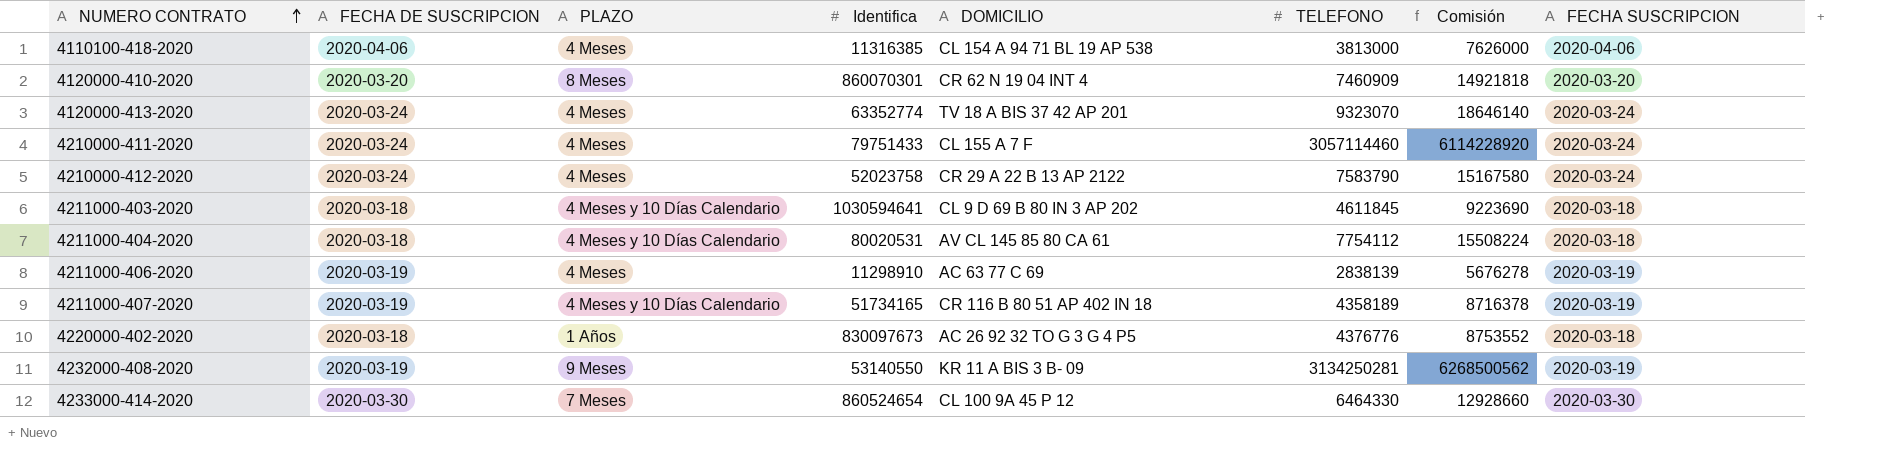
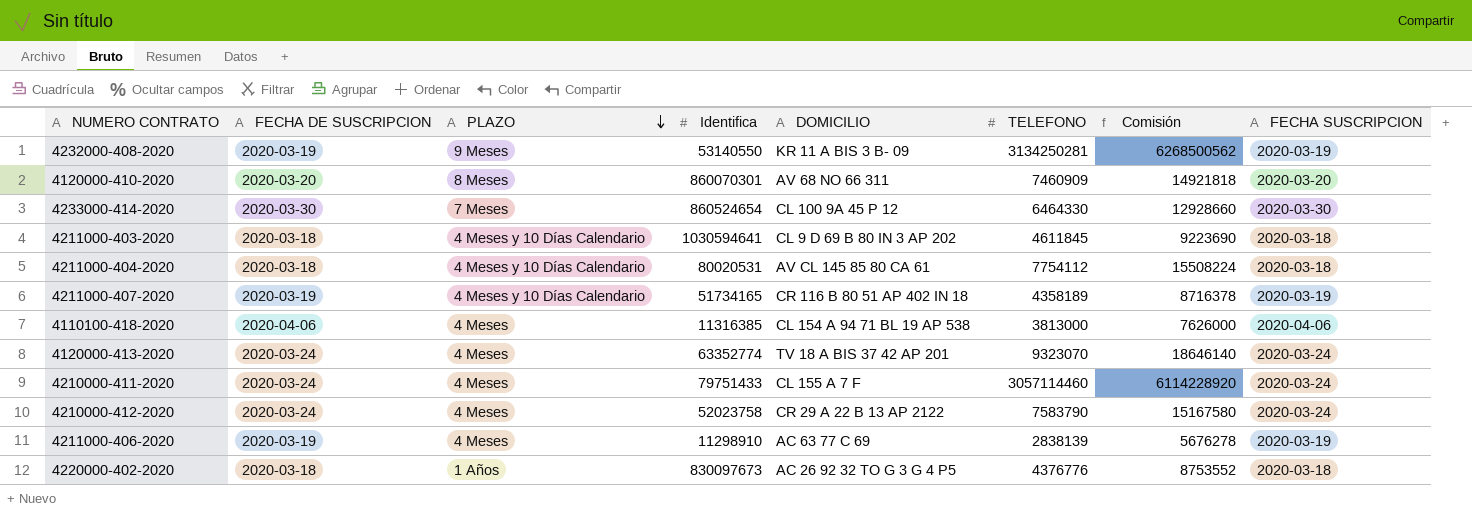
row order: NUMERO CONTRATO ascending -> PLAZO descending
4120000-410-2020 | DOMICILIO: CR 62 N 19 04 INT 4 -> AV 68 NO 66 311

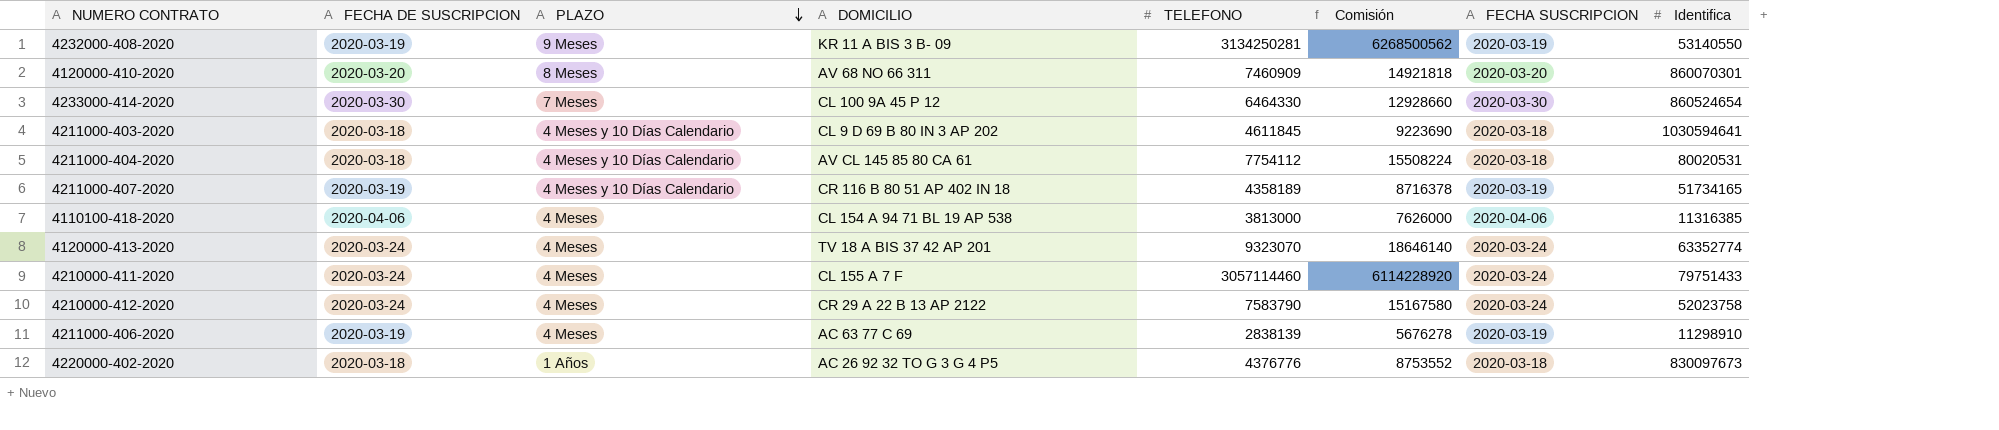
column Identifica | position: 4 -> 8

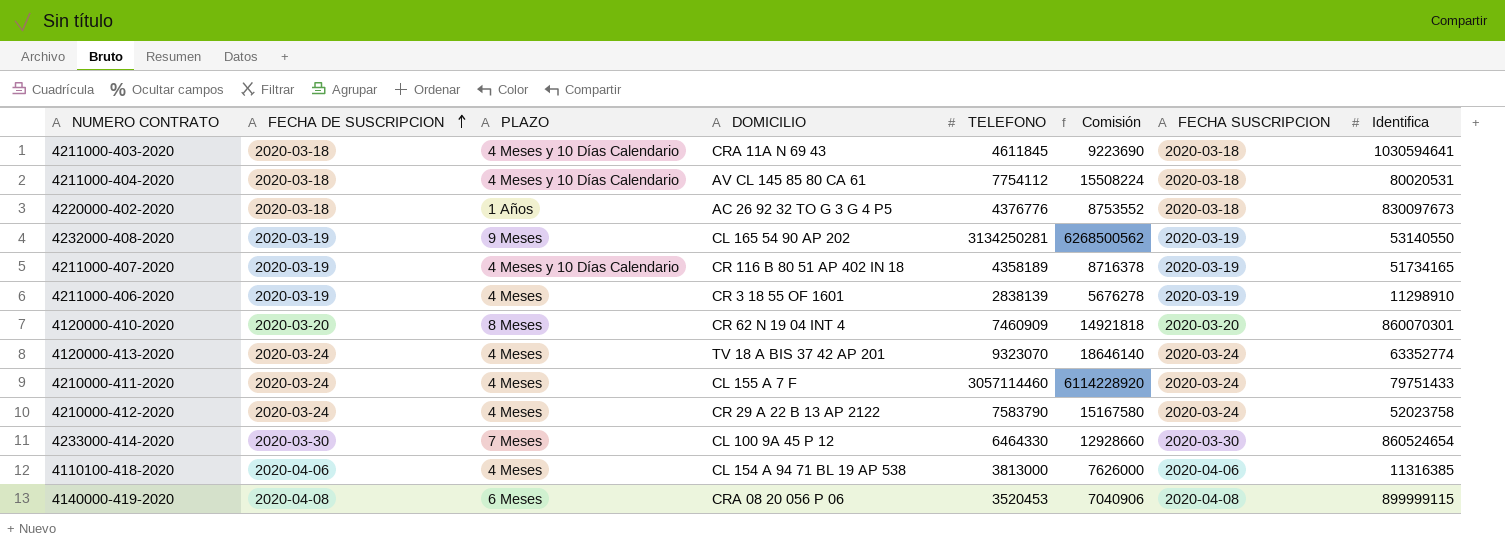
row order: PLAZO descending -> FECHA DE SUSCRIPCION ascending
4211000-403-2020 | DOMICILIO: CL 9 D 69 B 80 IN 3 AP 202 -> CRA 11A N 69 43
4232000-408-2020 | DOMICILIO: KR 11 A BIS 3 B- 09 -> CL 165 54 90 AP 202
4211000-406-2020 | DOMICILIO: AC 63 77 C 69 -> CR 3 18 55 OF 1601
4120000-410-2020 | DOMICILIO: AV 68 NO 66 311 -> CR 62 N 19 04 INT 4
row 4140000-419-2020: none -> 2020-04-08 | 6 Meses | CRA 08 20 056 P 06 | 3520453 | 7040906 | 2020-04-08 | 899999115

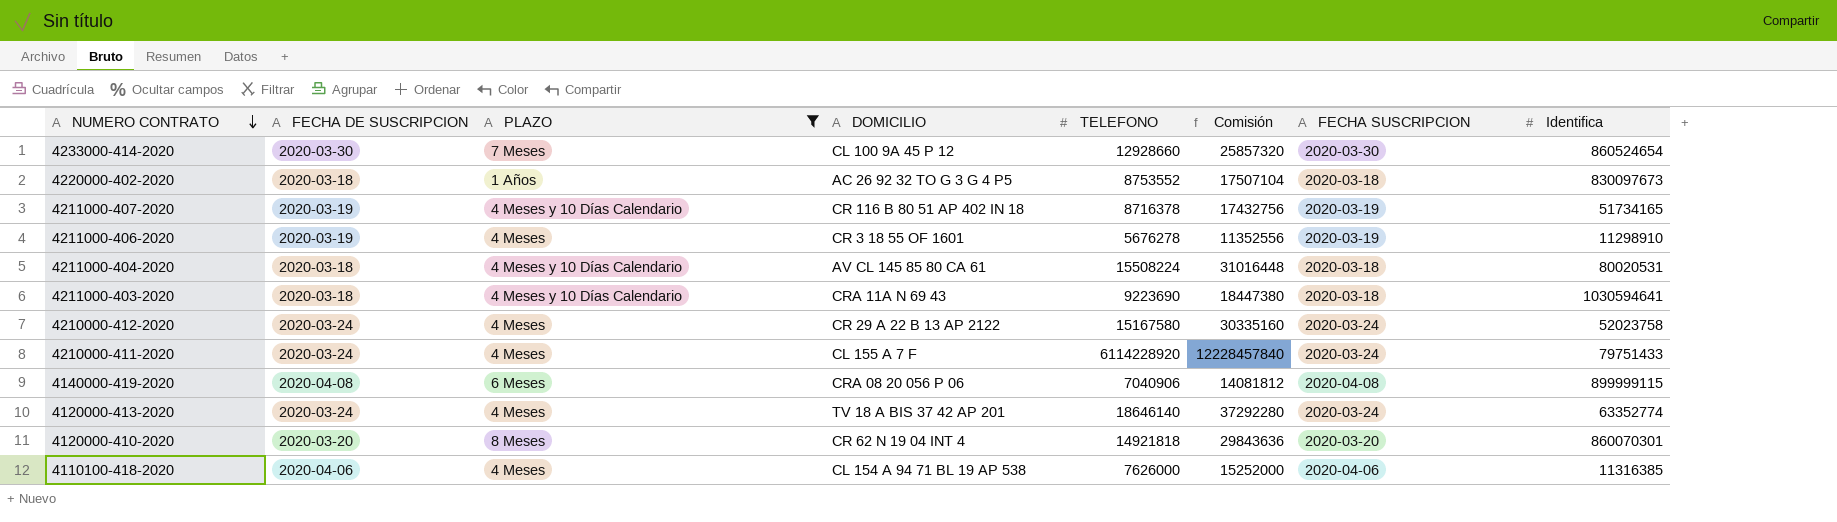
filter: none -> PLAZO != 9 Meses
row order: FECHA DE SUSCRIPCION ascending -> NUMERO CONTRATO descending
4233000-414-2020 | TELEFONO: 6464330 -> 12928660
4233000-414-2020 | Comisión: 12928660 -> 25857320
4220000-402-2020 | TELEFONO: 4376776 -> 8753552
4220000-402-2020 | Comisión: 8753552 -> 17507104
4211000-407-2020 | TELEFONO: 4358189 -> 8716378
4211000-407-2020 | Comisión: 8716378 -> 17432756
4211000-406-2020 | TELEFONO: 2838139 -> 5676278
4211000-406-2020 | Comisión: 5676278 -> 11352556
4211000-404-2020 | TELEFONO: 7754112 -> 15508224
4211000-404-2020 | Comisión: 15508224 -> 31016448
4211000-403-2020 | TELEFONO: 4611845 -> 9223690
4211000-403-2020 | Comisión: 9223690 -> 18447380
4210000-412-2020 | TELEFONO: 7583790 -> 15167580
4210000-412-2020 | Comisión: 15167580 -> 30335160
4210000-411-2020 | TELEFONO: 3057114460 -> 6114228920
4210000-411-2020 | Comisión: 6114228920 -> 12228457840
4140000-419-2020 | TELEFONO: 3520453 -> 7040906
4140000-419-2020 | Comisión: 7040906 -> 14081812
4120000-413-2020 | TELEFONO: 9323070 -> 18646140
4120000-413-2020 | Comisión: 18646140 -> 37292280
4120000-410-2020 | TELEFONO: 7460909 -> 14921818
4120000-410-2020 | Comisión: 14921818 -> 29843636
4110100-418-2020 | TELEFONO: 3813000 -> 7626000
4110100-418-2020 | Comisión: 7626000 -> 15252000

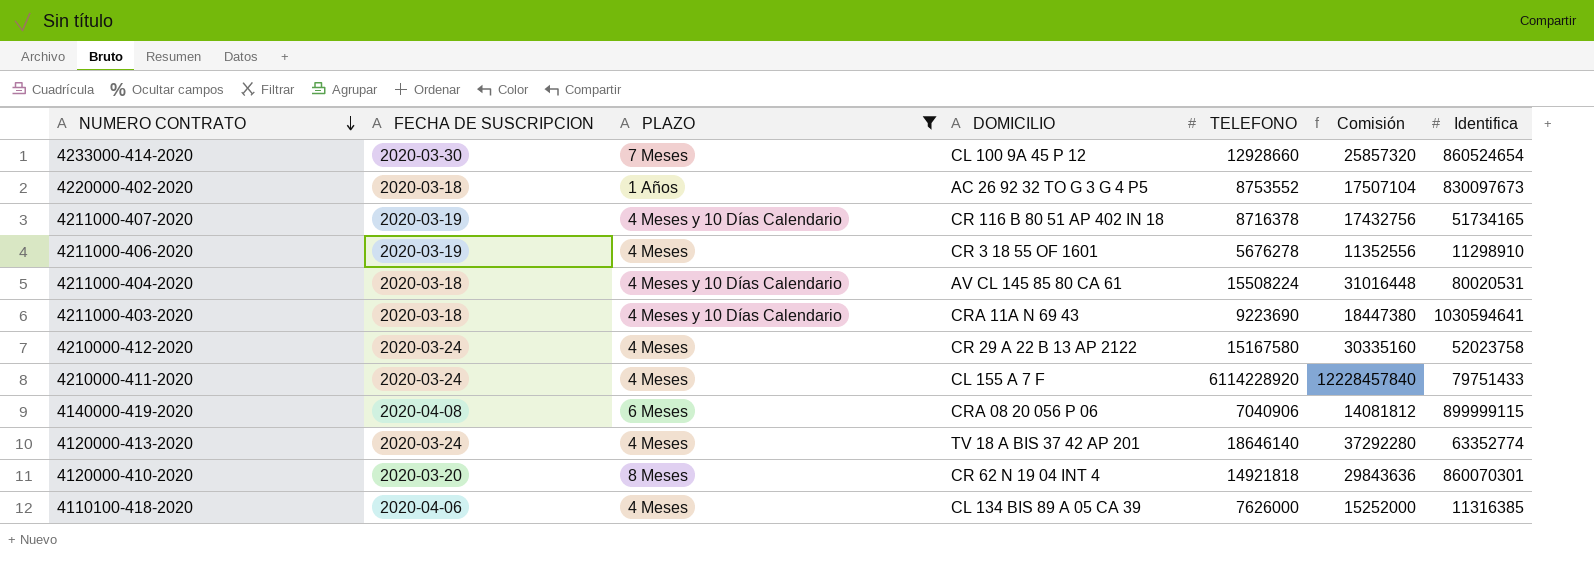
column FECHA SUSCRIPCION | position: 7 -> none
4110100-418-2020 | DOMICILIO: CL 154 A 94 71 BL 19 AP 538 -> CL 134 BIS 89 A 05 CA 39

